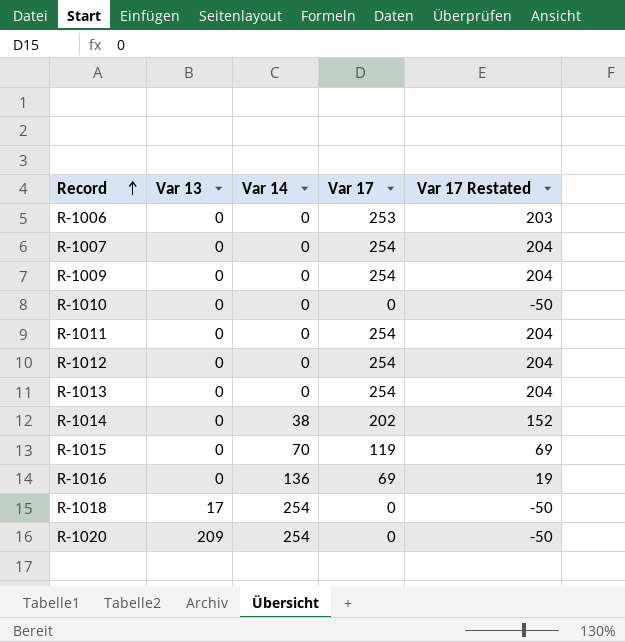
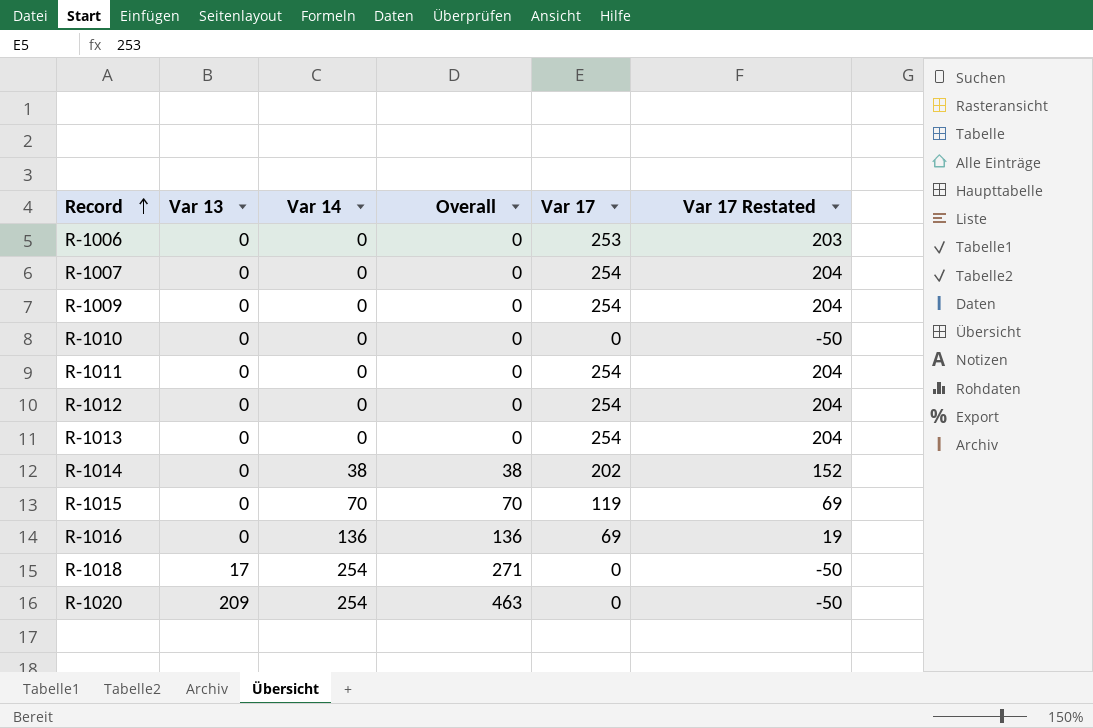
column Overall | formula: none -> [Var 13] + [Var 14]

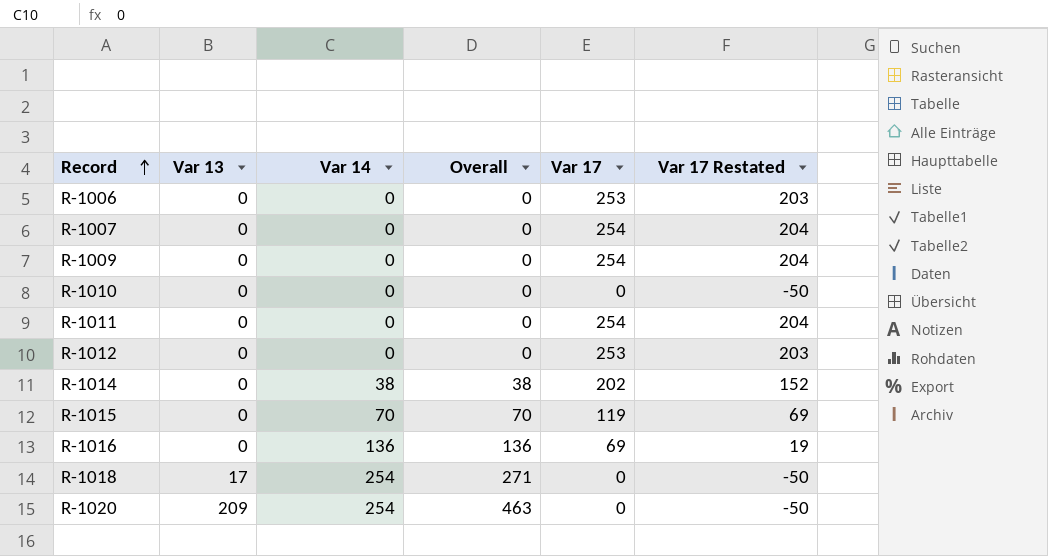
row R-1013: 0 | 0 | 0 | 254 | 204 -> none
R-1012 | Var 17: 254 -> 253
R-1012 | Var 17 Restated: 204 -> 203

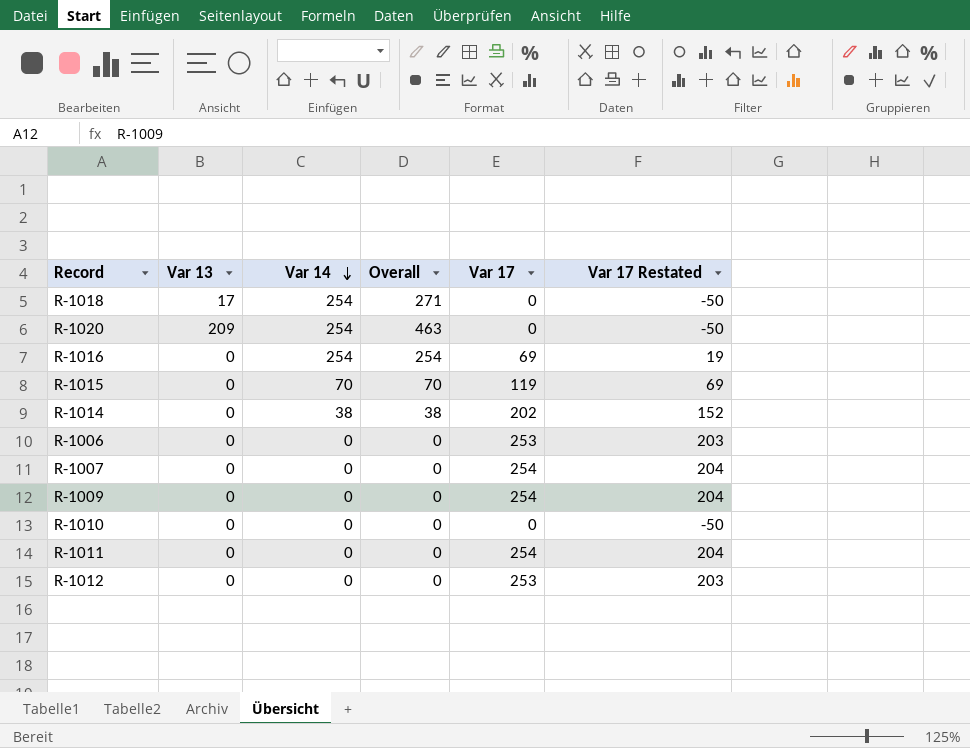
row order: Record ascending -> Var 14 descending
R-1016 | Var 14: 136 -> 254
R-1016 | Overall: 136 -> 254

